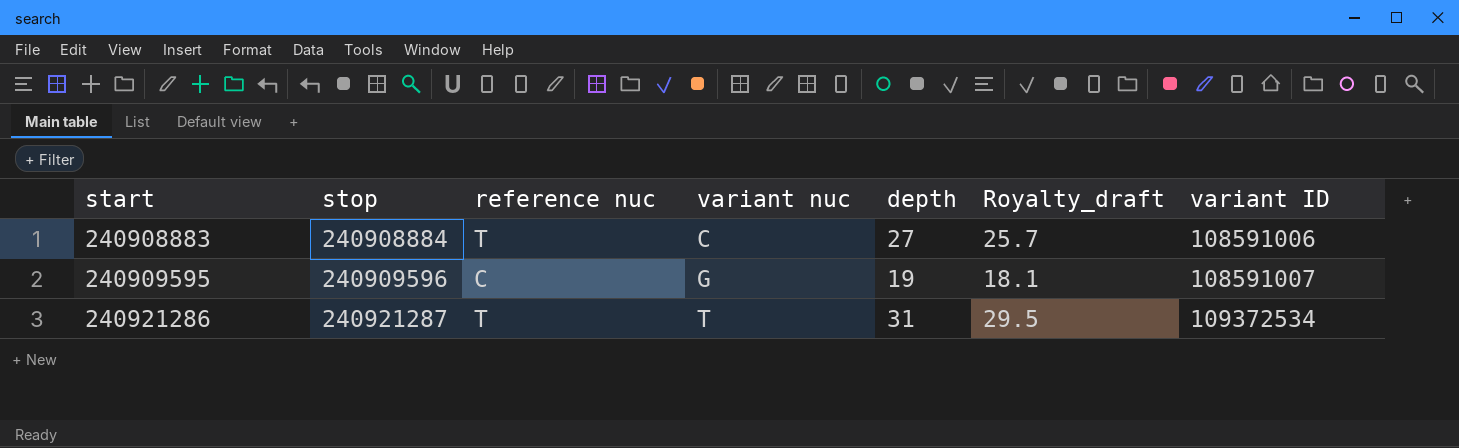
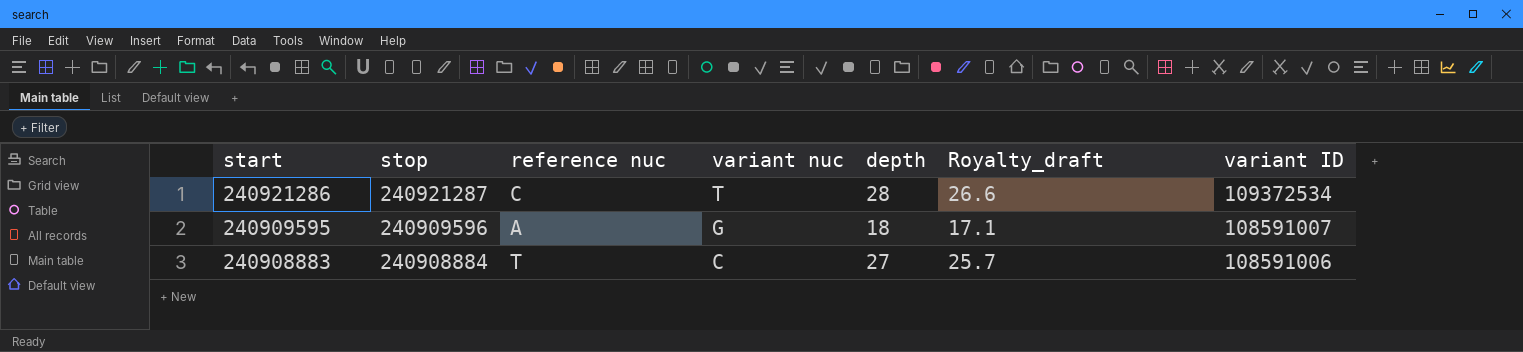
row order: start ascending -> start descending
240921286 | reference nuc: T -> C
240921286 | depth: 31 -> 28
240921286 | Royalty_draft: 29.5 -> 26.6
240909595 | reference nuc: C -> A
240909595 | depth: 19 -> 18
240909595 | Royalty_draft: 18.1 -> 17.1

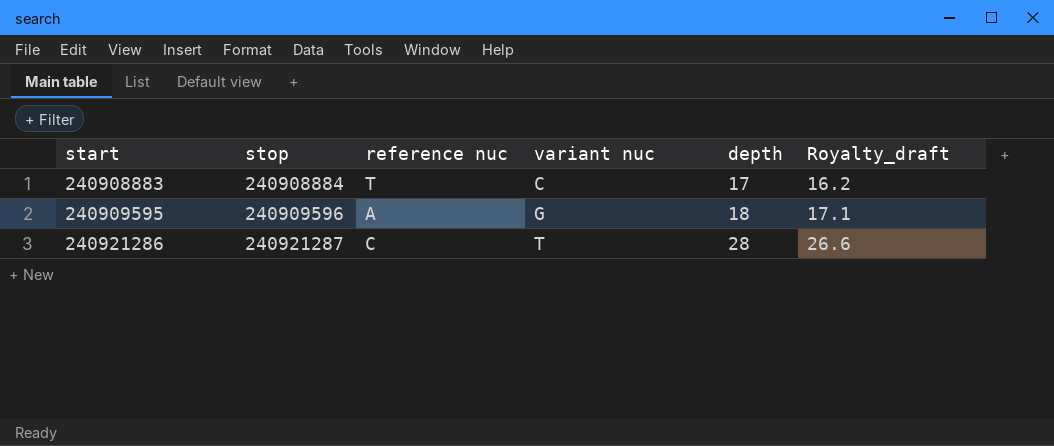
row order: start descending -> start ascending
column variant ID | position: 7 -> none
240908883 | depth: 27 -> 17
240908883 | Royalty_draft: 25.7 -> 16.2

